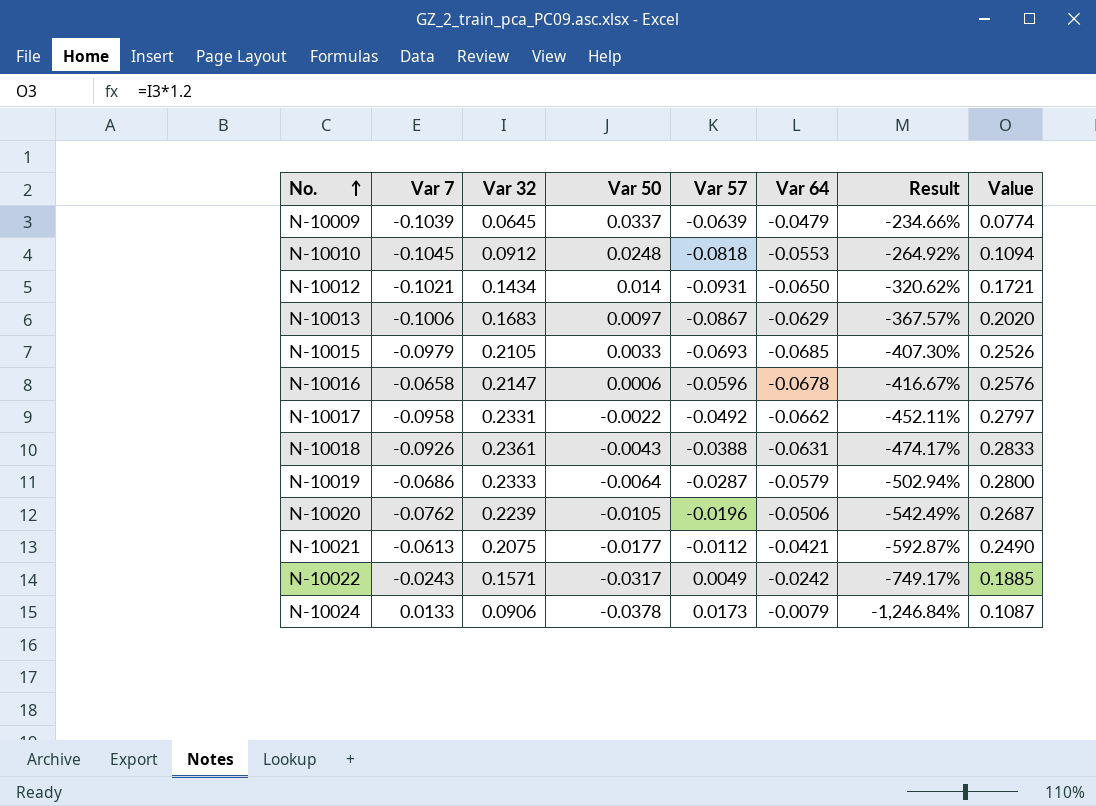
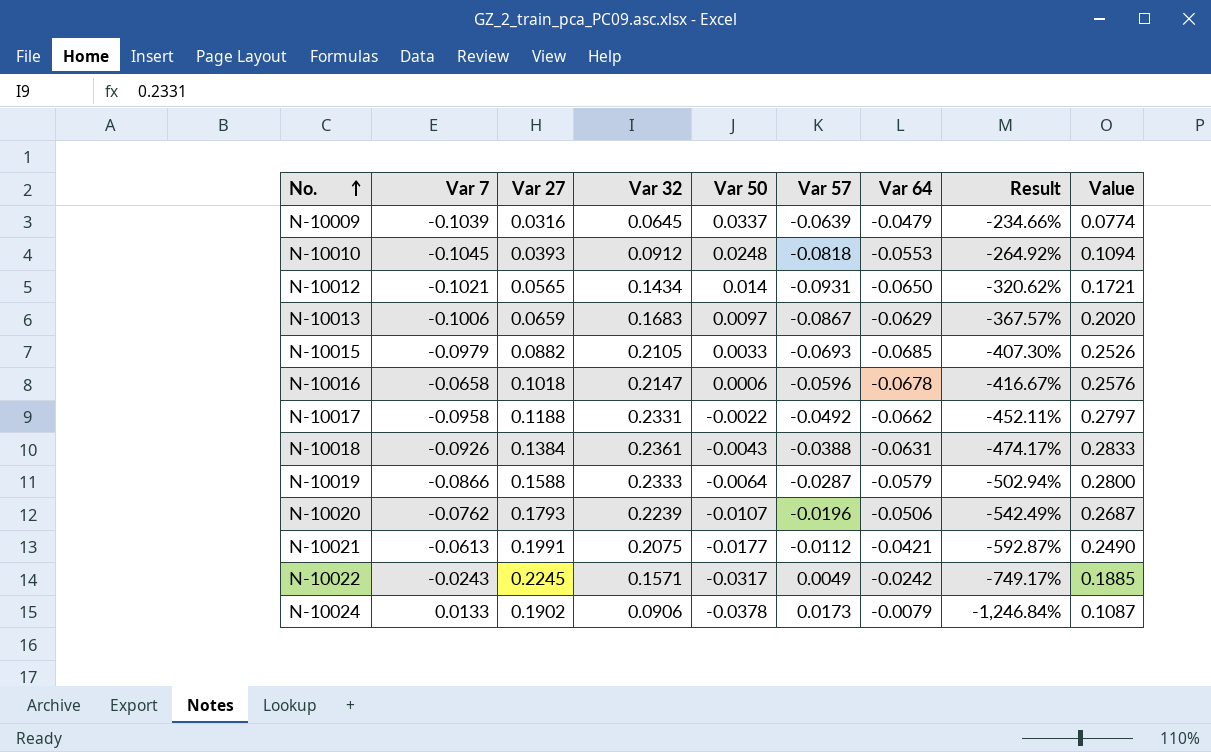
column Var 27 | position: none -> 3
N-10019 | Var 7: -0.0686 -> -0.0866
N-10020 | Var 50: -0.0105 -> -0.0107

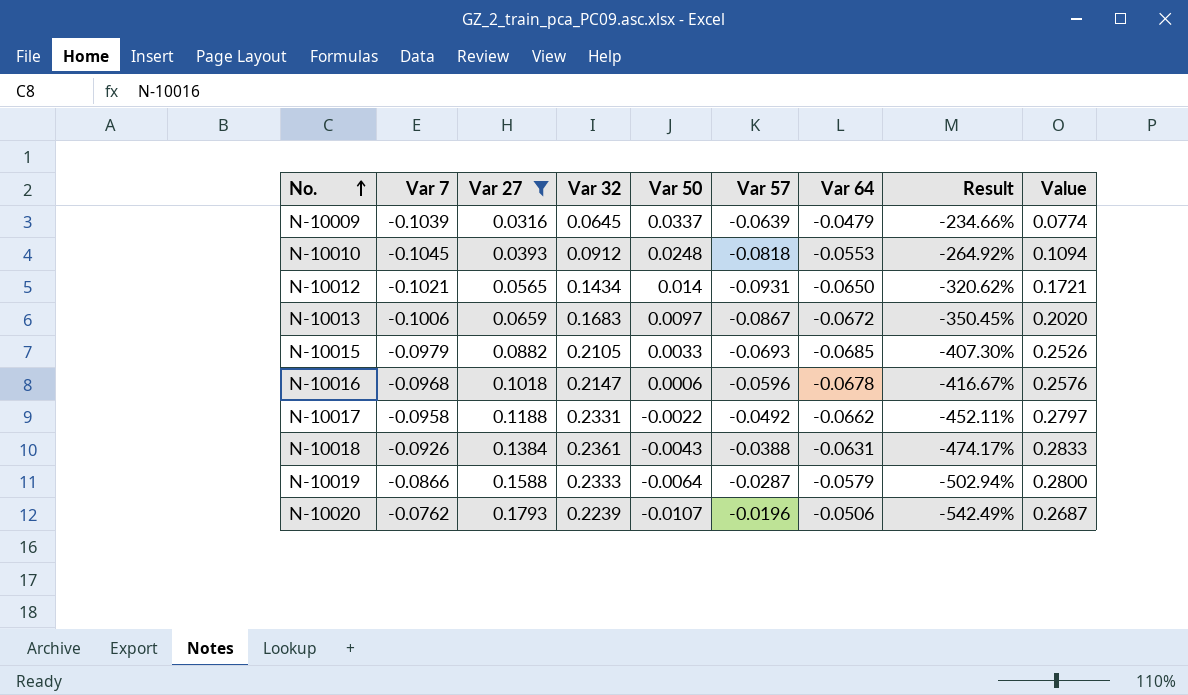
filter: none -> Var 27 <= 0.1793
N-10013 | Var 64: -0.0629 -> -0.0672
N-10013 | Result: -367.57% -> -350.45%
N-10016 | Var 7: -0.0658 -> -0.0968

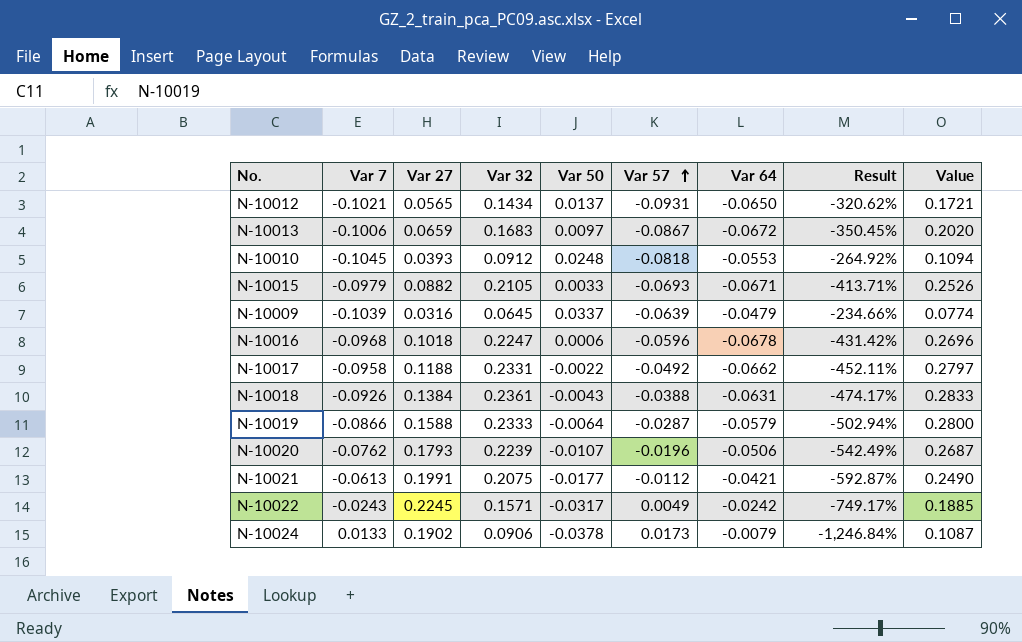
filter: Var 27 <= 0.1793 -> none
row order: No. ascending -> Var 57 ascending
N-10012 | Var 50: 0.014 -> 0.0137
N-10015 | Var 64: -0.0685 -> -0.0671
N-10015 | Result: -407.30% -> -413.71%
N-10016 | Var 32: 0.2147 -> 0.2247
N-10016 | Result: -416.67% -> -431.42%
N-10016 | Value: 0.2576 -> 0.2696

